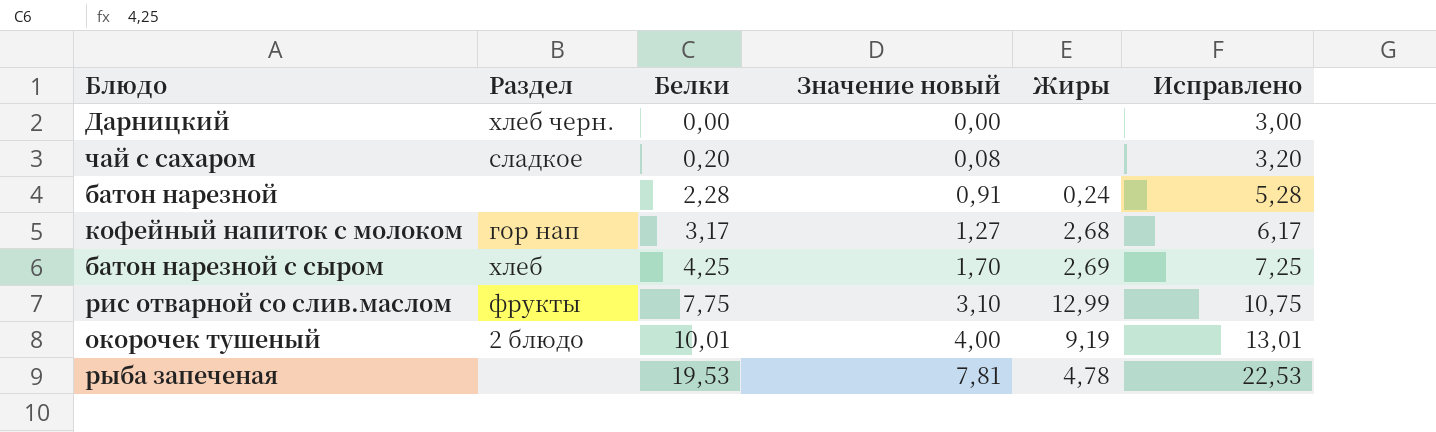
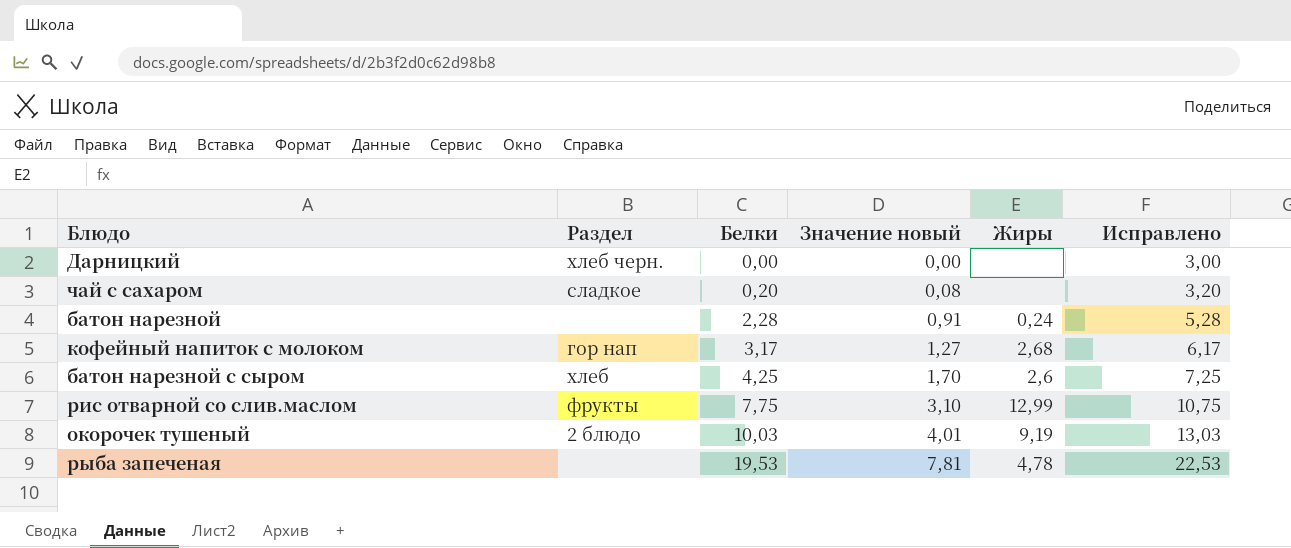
батон нарезной с сыром | Жиры: 2,69 -> 2,6
окорочек тушеный | Белки: 10,01 -> 10,03
окорочек тушеный | Значение новый: 4,00 -> 4,01
окорочек тушеный | Исправлено: 13,01 -> 13,03

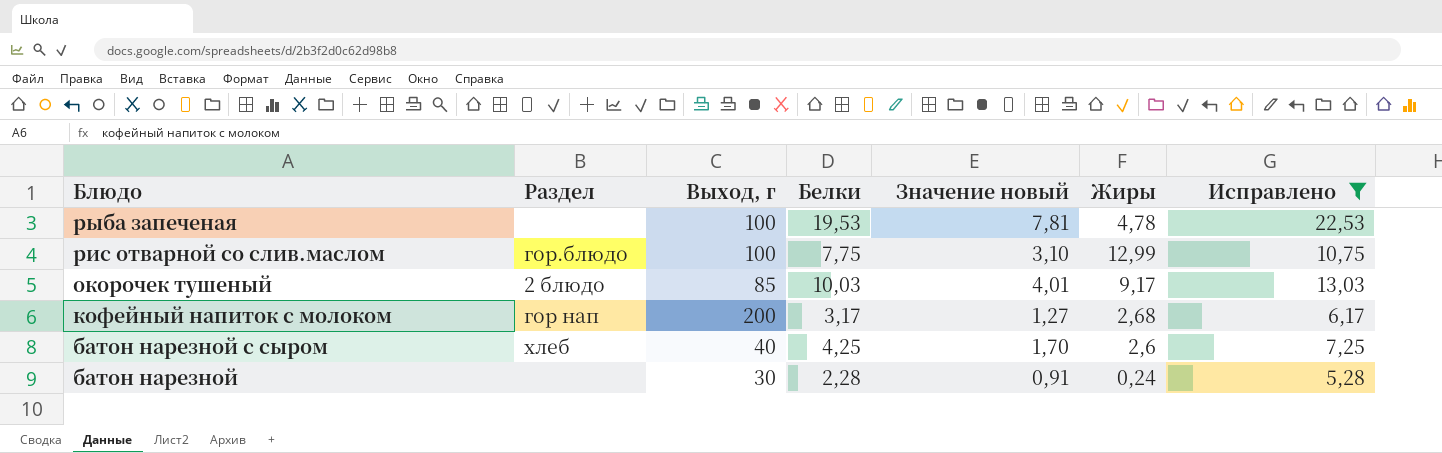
filter: none -> Исправлено >= 5,28
row order: Белки ascending -> Блюдо descending
column Выход, г | position: none -> 3
рис отварной со слив.маслом | Раздел: фрукты -> гор.блюдо
окорочек тушеный | Жиры: 9,19 -> 9,17

